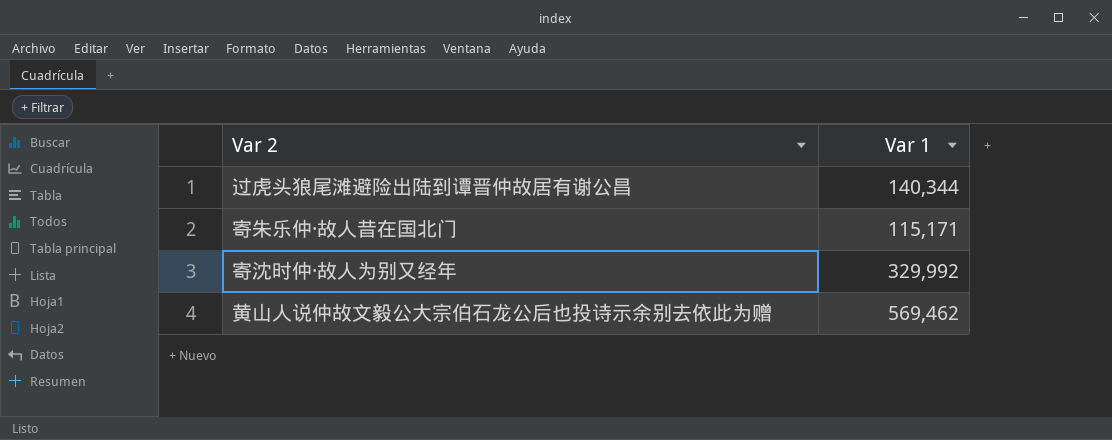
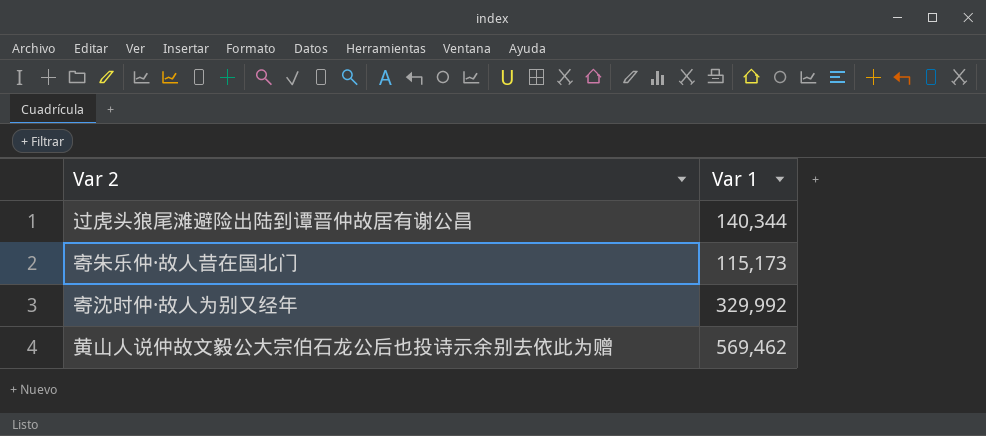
寄朱乐仲·故人昔在国北门 | Var 1: 115,171 -> 115,173

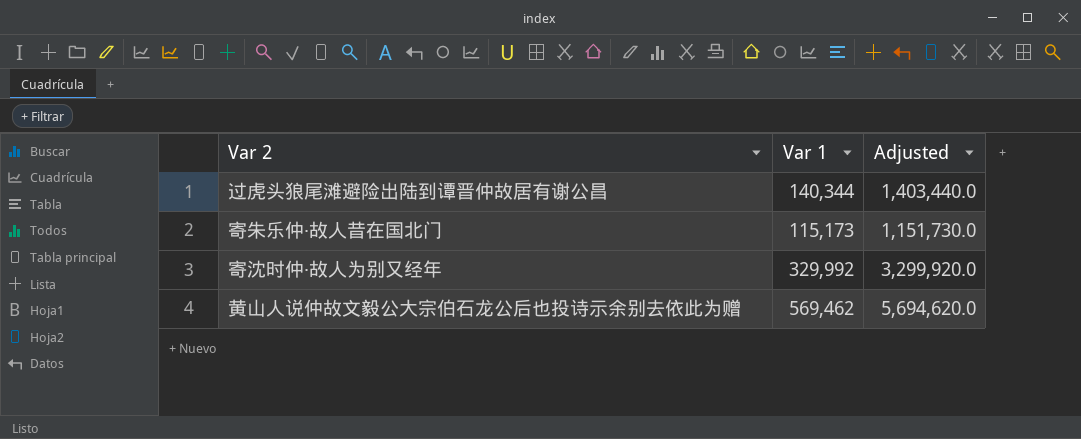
column Adjusted | formula: none -> [Var 1] * 10

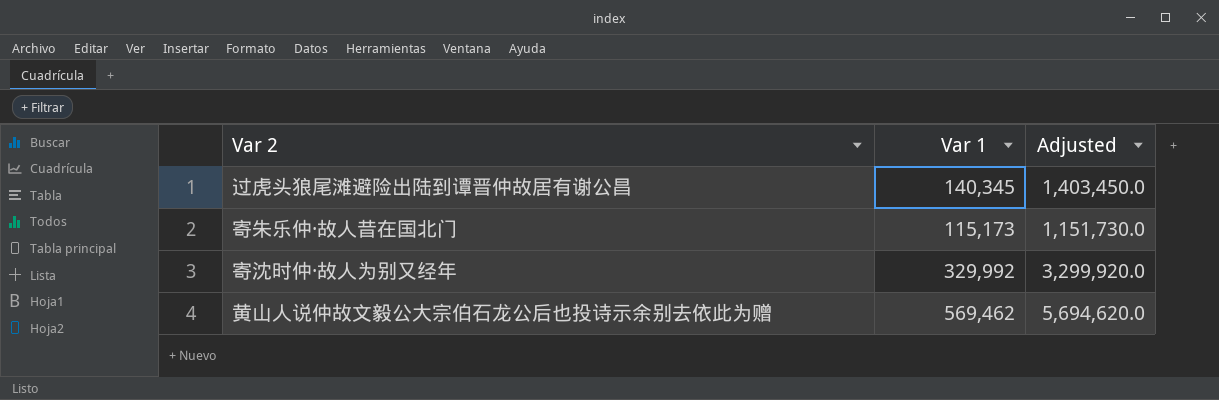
过虎头狼尾滩避险出陆到谭晋仲故居有谢公昌 | Var 1: 140,344 -> 140,345
过虎头狼尾滩避险出陆到谭晋仲故居有谢公昌 | Adjusted: 1,403,440.0 -> 1,403,450.0

